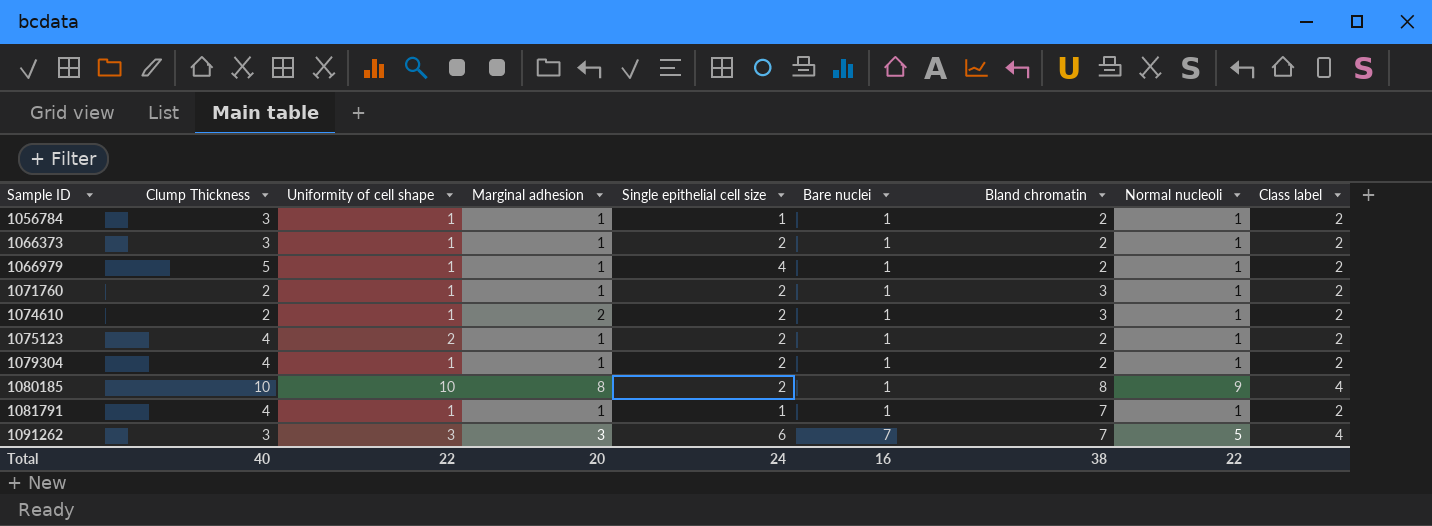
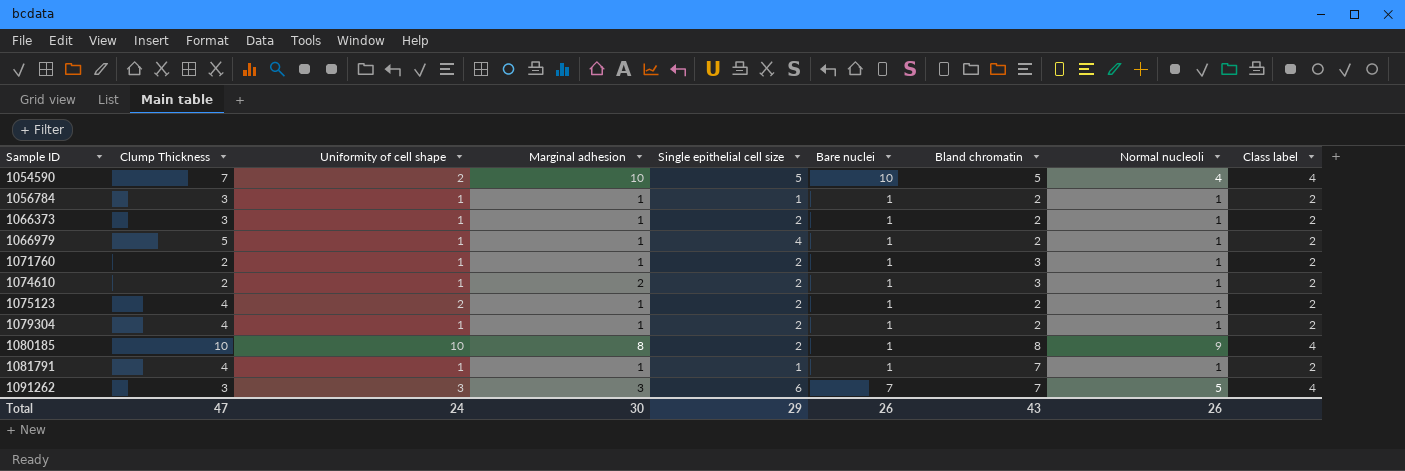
row 1054590: none -> 7 | 2 | 10 | 5 | 10 | 5 | 4 | 4
Total | Clump Thickness: 40 -> 47
Total | Uniformity of cell shape: 22 -> 24
Total | Marginal adhesion: 20 -> 30
Total | Single epithelial cell size: 24 -> 29
Total | Bare nuclei: 16 -> 26
Total | Bland chromatin: 38 -> 43
Total | Normal nucleoli: 22 -> 26

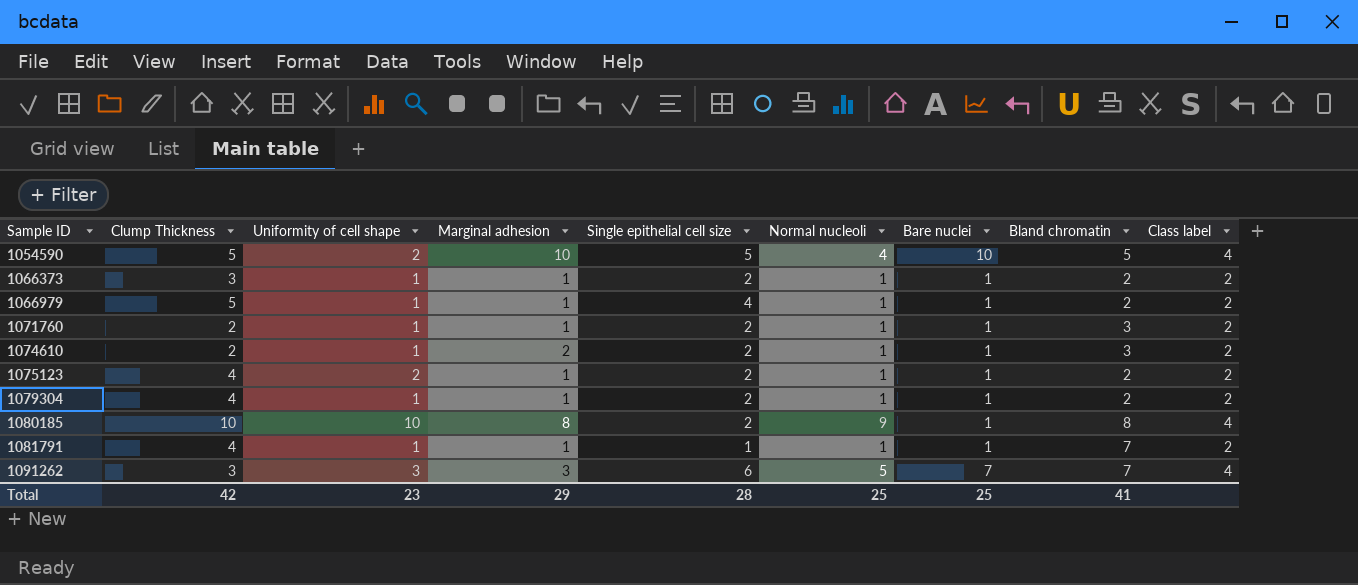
column Normal nucleoli | position: 8 -> 6
row 1056784: 3 | 1 | 1 | 1 | 1 | 2 | 1 | 2 -> none
1054590 | Clump Thickness: 7 -> 5
Total | Clump Thickness: 47 -> 42
Total | Uniformity of cell shape: 24 -> 23
Total | Marginal adhesion: 30 -> 29
Total | Single epithelial cell size: 29 -> 28
Total | Normal nucleoli: 26 -> 25
Total | Bare nuclei: 26 -> 25
Total | Bland chromatin: 43 -> 41

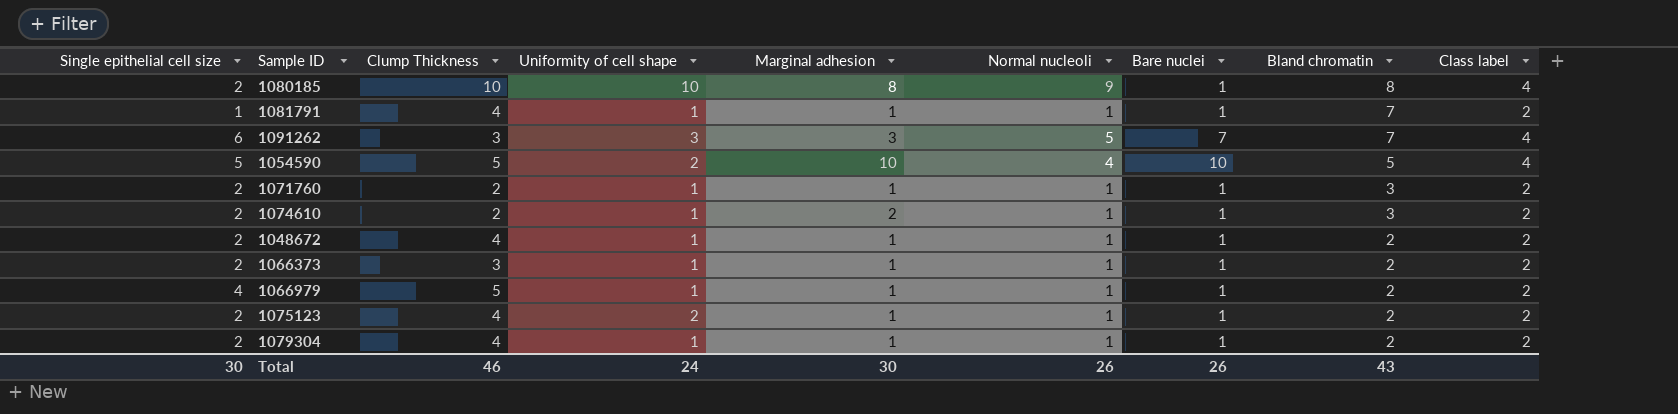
row order: Sample ID ascending -> Bland chromatin descending
column Single epithelial cell size | position: 5 -> 1
row 1048672: none -> 2 | 4 | 1 | 1 | 1 | 1 | 2 | 2
Total | Single epithelial cell size: 28 -> 30
Total | Clump Thickness: 42 -> 46
Total | Uniformity of cell shape: 23 -> 24
Total | Marginal adhesion: 29 -> 30
Total | Normal nucleoli: 25 -> 26
Total | Bare nuclei: 25 -> 26
Total | Bland chromatin: 41 -> 43

